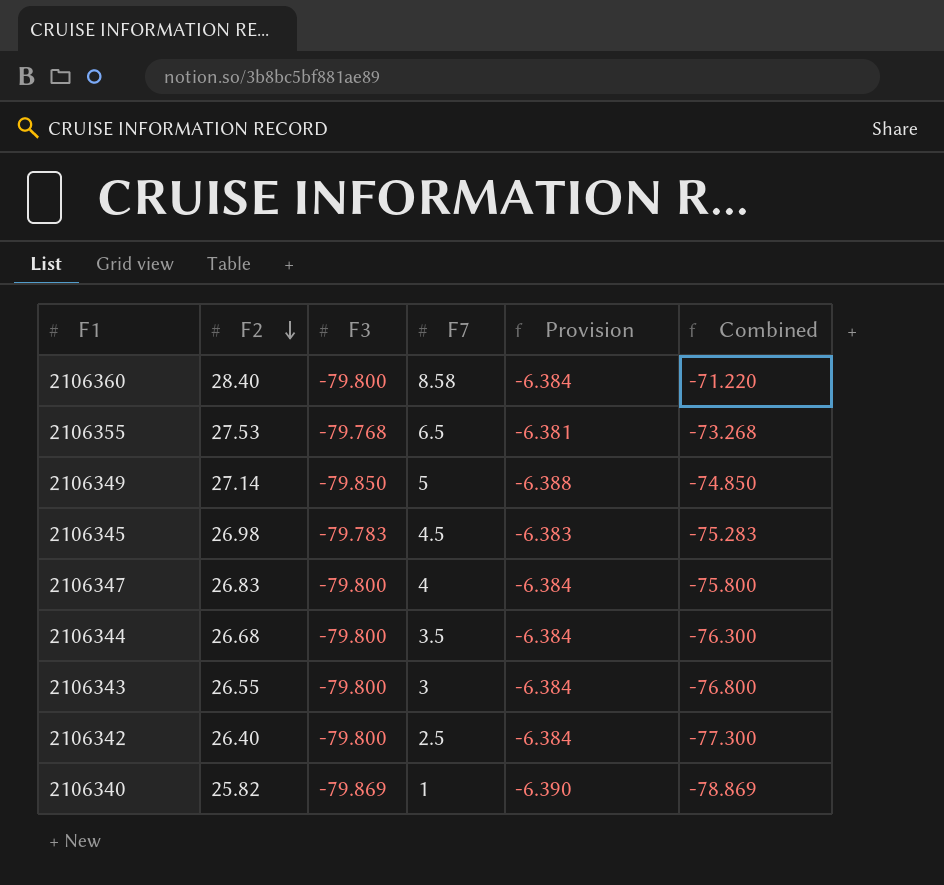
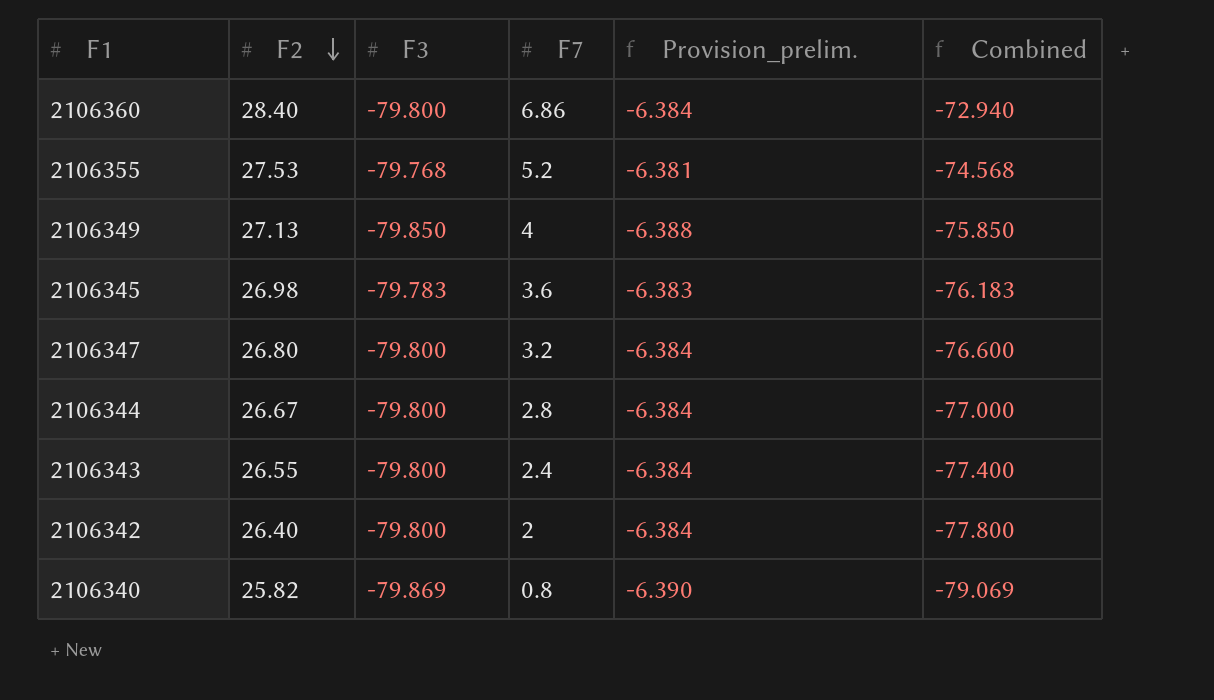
column name: Provision -> Provision_prelim.
2106360 | F7: 8.58 -> 6.86
2106360 | Combined: -71.220 -> -72.940
2106355 | F7: 6.5 -> 5.2
2106355 | Combined: -73.268 -> -74.568
2106349 | F2: 27.14 -> 27.13
2106349 | F7: 5 -> 4
2106349 | Combined: -74.850 -> -75.850
2106345 | F7: 4.5 -> 3.6
2106345 | Combined: -75.283 -> -76.183
2106347 | F2: 26.83 -> 26.80
2106347 | F7: 4 -> 3.2
2106347 | Combined: -75.800 -> -76.600
2106344 | F2: 26.68 -> 26.67
2106344 | F7: 3.5 -> 2.8
2106344 | Combined: -76.300 -> -77.000
2106343 | F7: 3 -> 2.4
2106343 | Combined: -76.800 -> -77.400
2106342 | F7: 2.5 -> 2
2106342 | Combined: -77.300 -> -77.800
2106340 | F7: 1 -> 0.8
2106340 | Combined: -78.869 -> -79.069

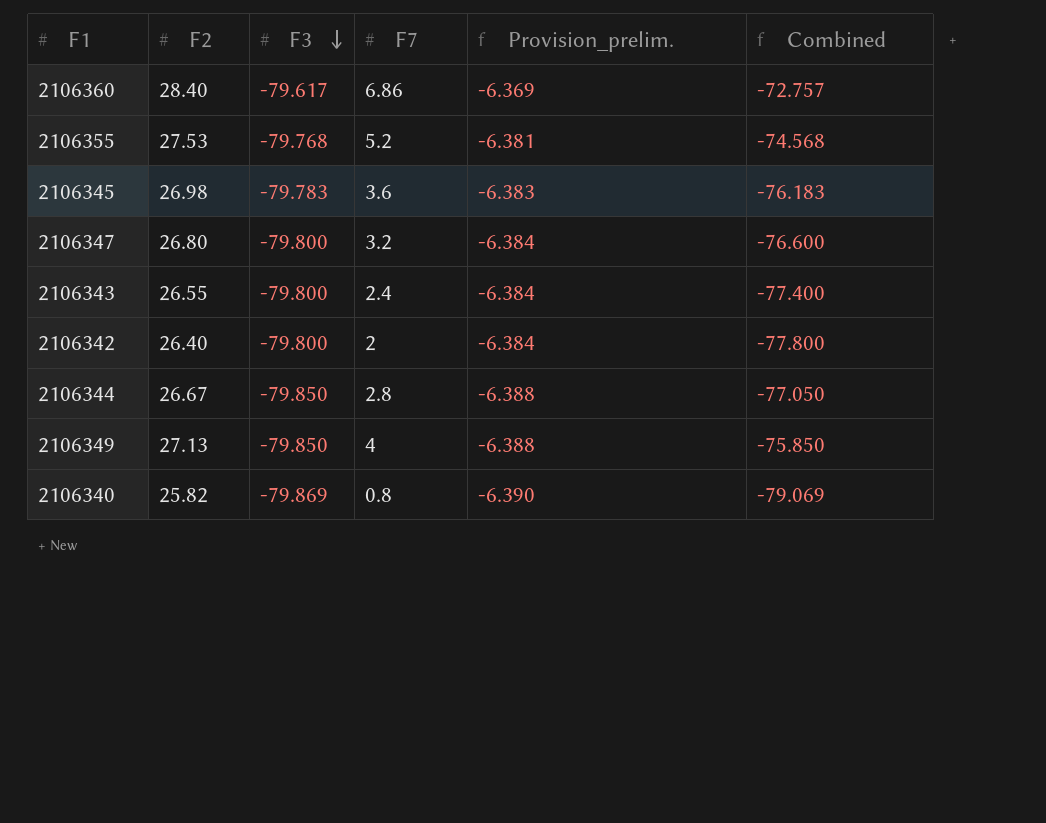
row order: F2 descending -> F3 descending
2106360 | F3: -79.800 -> -79.617
2106360 | Provision_prelim.: -6.384 -> -6.369
2106360 | Combined: -72.940 -> -72.757
2106344 | F3: -79.800 -> -79.850
2106344 | Provision_prelim.: -6.384 -> -6.388
2106344 | Combined: -77.000 -> -77.050

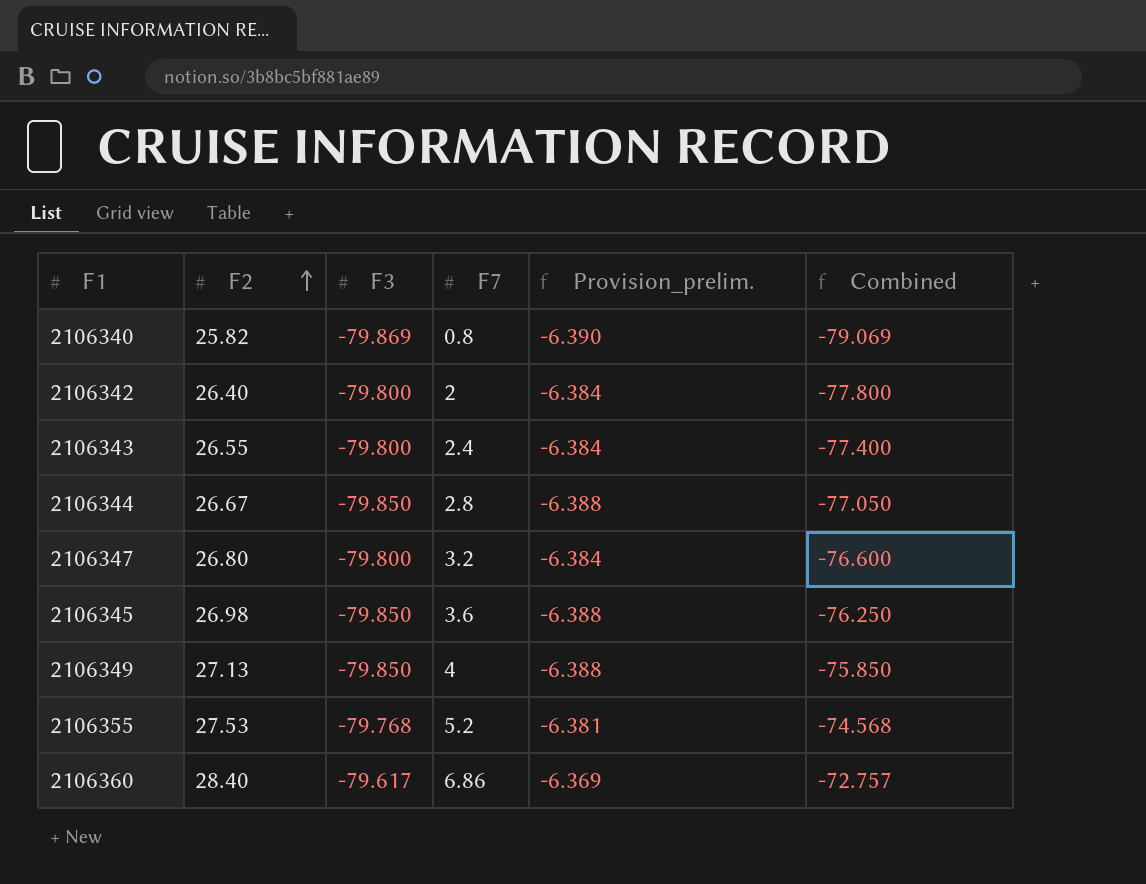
row order: F3 descending -> F2 ascending
2106345 | F3: -79.783 -> -79.850
2106345 | Provision_prelim.: -6.383 -> -6.388
2106345 | Combined: -76.183 -> -76.250

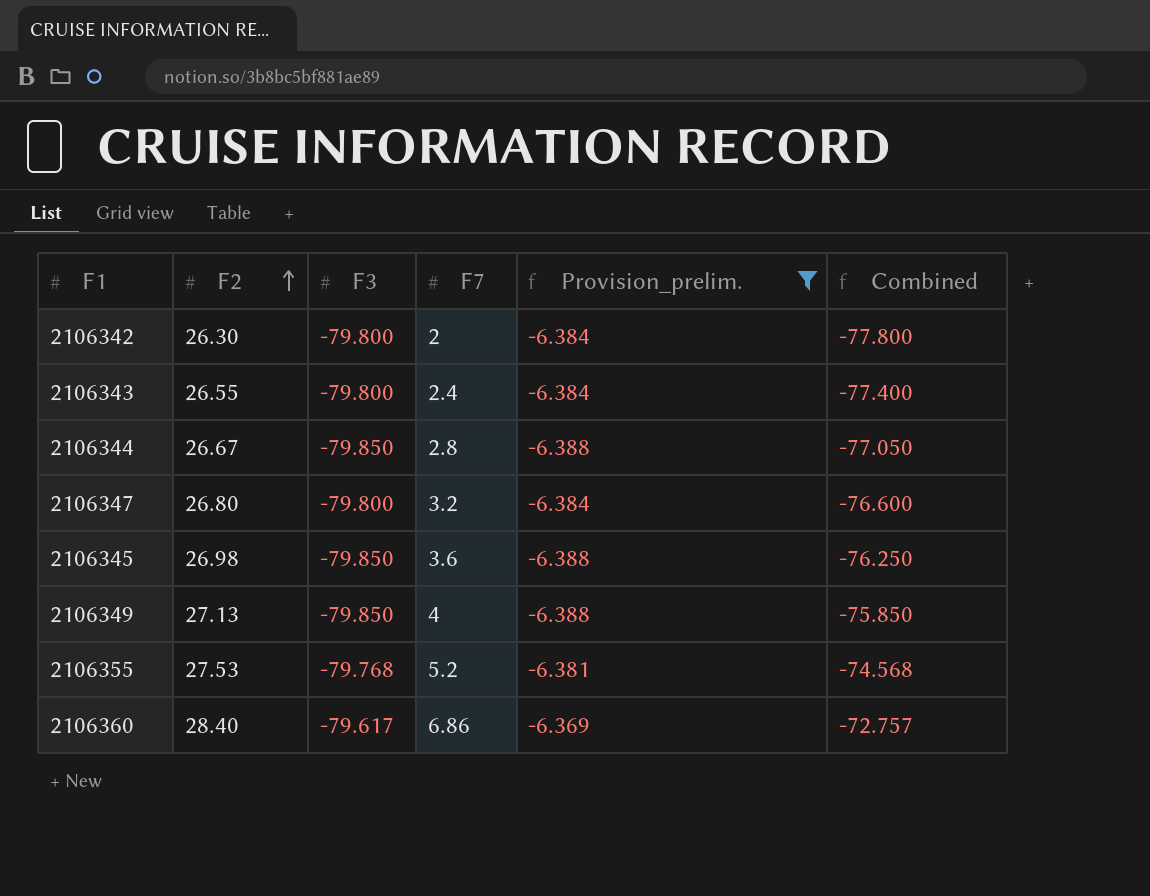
filter: none -> Provision_prelim. != -6.390
2106342 | F2: 26.40 -> 26.30

